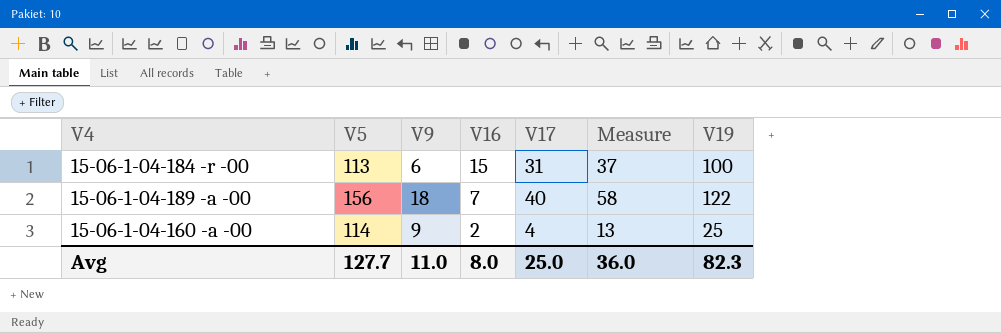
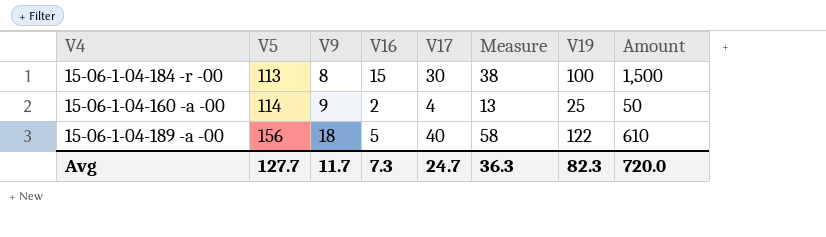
row order: V16 descending -> V5 ascending
column Amount | formula: none -> [V16] * [V19]
15-06-1-04-184 -r -00 | V9: 6 -> 8
15-06-1-04-184 -r -00 | V17: 31 -> 30
15-06-1-04-184 -r -00 | Measure: 37 -> 38
15-06-1-04-189 -a -00 | V16: 7 -> 5
Avg | V9: 11.0 -> 11.7
Avg | V16: 8.0 -> 7.3
Avg | V17: 25.0 -> 24.7
Avg | Measure: 36.0 -> 36.3

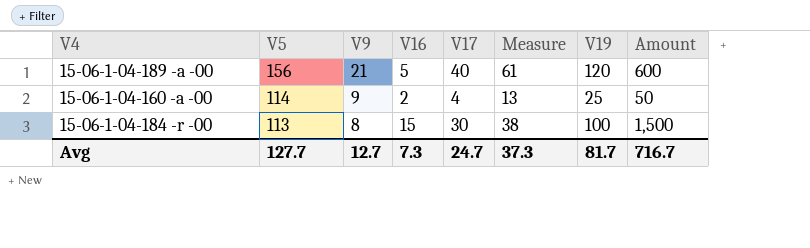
row order: V5 ascending -> V5 descending
15-06-1-04-189 -a -00 | V9: 18 -> 21
15-06-1-04-189 -a -00 | Measure: 58 -> 61
15-06-1-04-189 -a -00 | V19: 122 -> 120
15-06-1-04-189 -a -00 | Amount: 610 -> 600
Avg | V9: 11.7 -> 12.7
Avg | Measure: 36.3 -> 37.3
Avg | V19: 82.3 -> 81.7
Avg | Amount: 720.0 -> 716.7

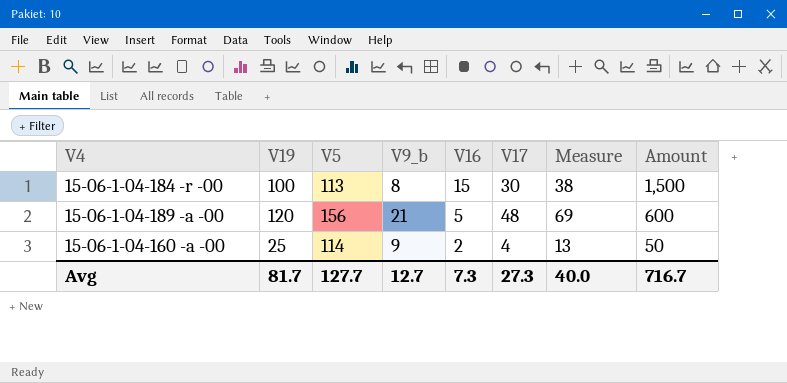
row order: V5 descending -> V16 descending
column V19 | position: 7 -> 2
column name: V9 -> V9_b
15-06-1-04-189 -a -00 | V17: 40 -> 48
15-06-1-04-189 -a -00 | Measure: 61 -> 69
Avg | V17: 24.7 -> 27.3
Avg | Measure: 37.3 -> 40.0

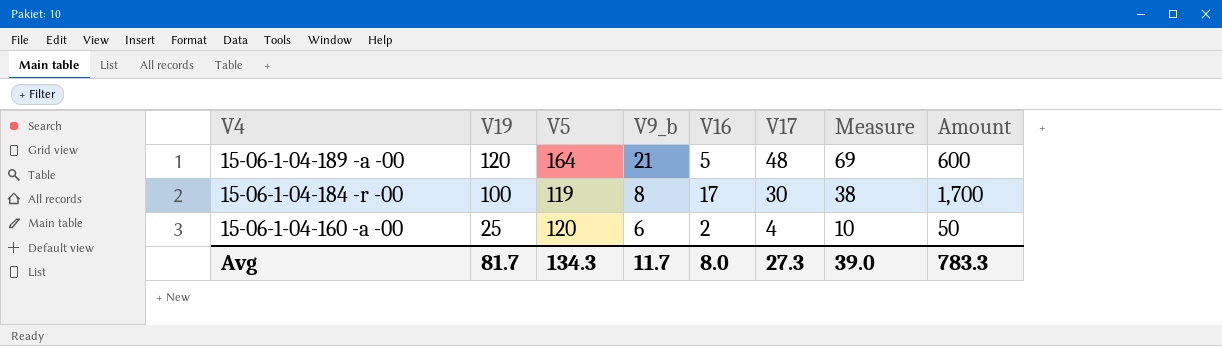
row order: V16 descending -> V4 descending
15-06-1-04-189 -a -00 | V5: 156 -> 164
15-06-1-04-184 -r -00 | V5: 113 -> 119
15-06-1-04-184 -r -00 | V16: 15 -> 17
15-06-1-04-184 -r -00 | Amount: 1,500 -> 1,700
15-06-1-04-160 -a -00 | V5: 114 -> 120
15-06-1-04-160 -a -00 | V9_b: 9 -> 6
15-06-1-04-160 -a -00 | Measure: 13 -> 10
Avg | V5: 127.7 -> 134.3
Avg | V9_b: 12.7 -> 11.7
Avg | V16: 7.3 -> 8.0
Avg | Measure: 40.0 -> 39.0
Avg | Amount: 716.7 -> 783.3

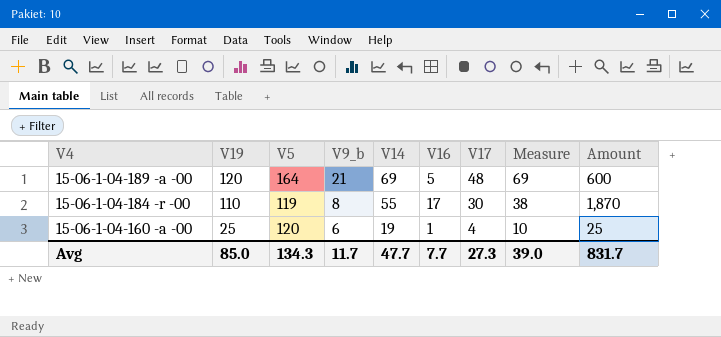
column V14 | position: none -> 5
15-06-1-04-184 -r -00 | V19: 100 -> 110
15-06-1-04-184 -r -00 | Amount: 1,700 -> 1,870
15-06-1-04-160 -a -00 | V16: 2 -> 1
15-06-1-04-160 -a -00 | Amount: 50 -> 25
Avg | V19: 81.7 -> 85.0
Avg | V16: 8.0 -> 7.7
Avg | Amount: 783.3 -> 831.7

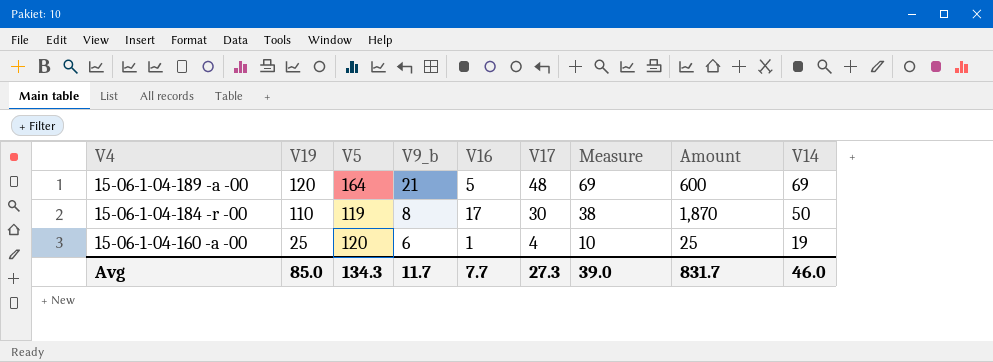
column V14 | position: 5 -> 9
15-06-1-04-184 -r -00 | V14: 55 -> 50
Avg | V14: 47.7 -> 46.0

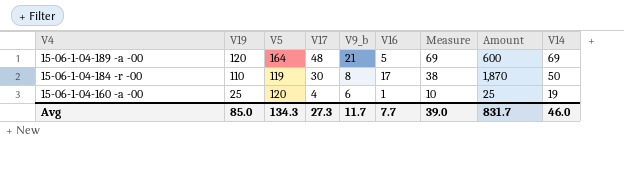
column V17 | position: 6 -> 4

